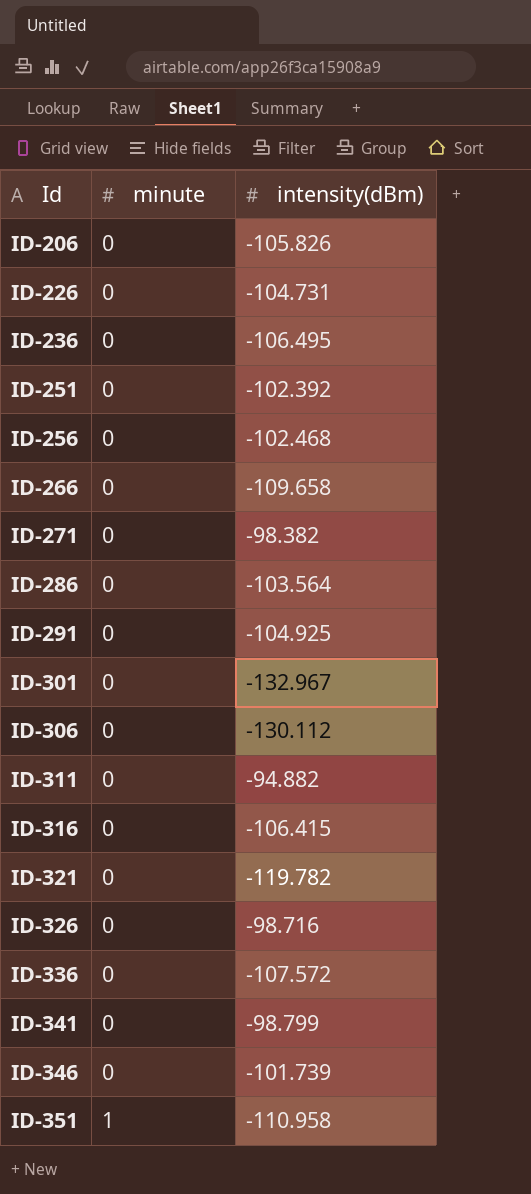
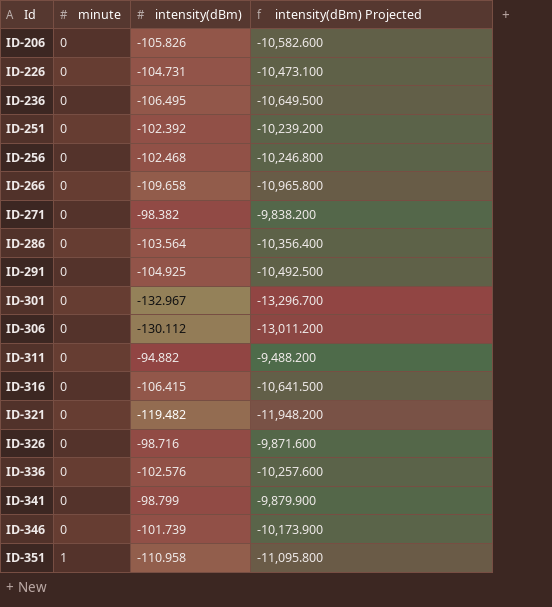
column intensity(dBm) Projected | formula: none -> [intensity(dBm)] * 100
ID-321 | intensity(dBm): -119.782 -> -119.482
ID-336 | intensity(dBm): -107.572 -> -102.576

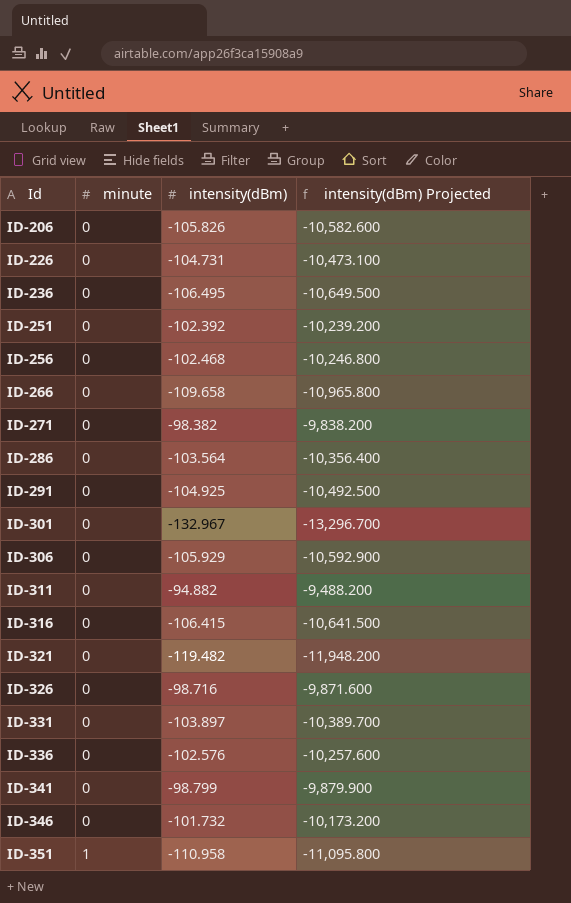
ID-306 | intensity(dBm): -130.112 -> -105.929
ID-306 | intensity(dBm) Projected: -13,011.200 -> -10,592.900
row ID-331: none -> 0 | -103.897 | -10,389.700
ID-346 | intensity(dBm): -101.739 -> -101.732
ID-346 | intensity(dBm) Projected: -10,173.900 -> -10,173.200

